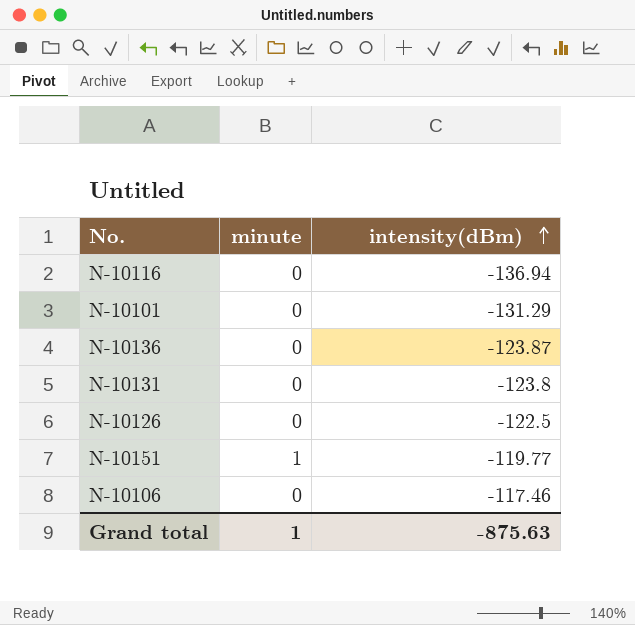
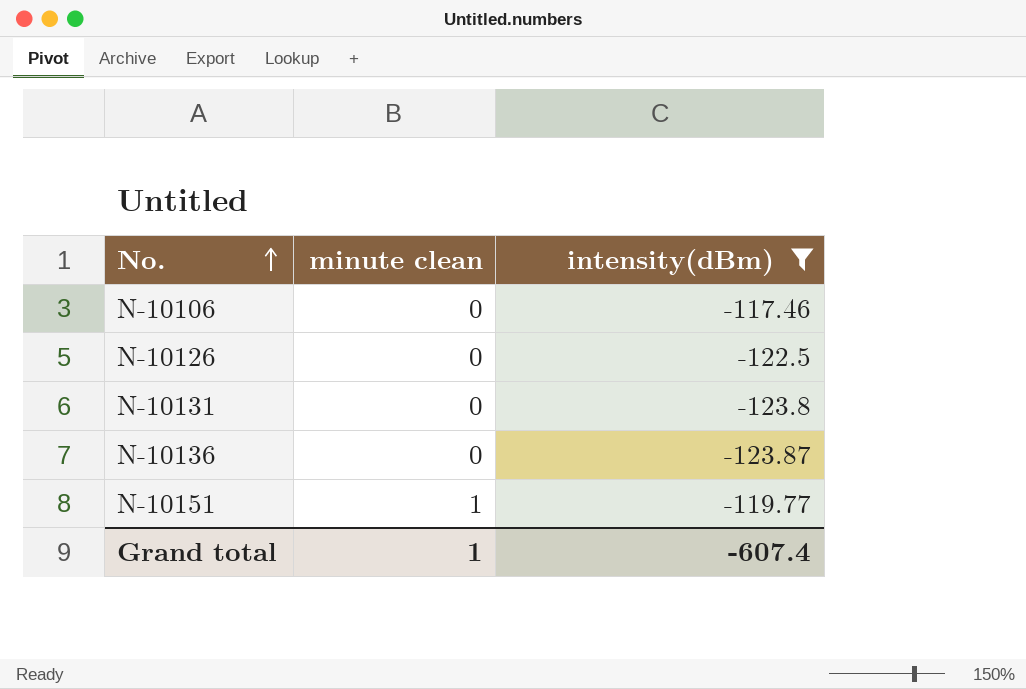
filter: none -> intensity(dBm) >= -123.87
row order: intensity(dBm) ascending -> No. ascending
column name: minute -> minute clean
Grand total | intensity(dBm): -875.63 -> -607.4

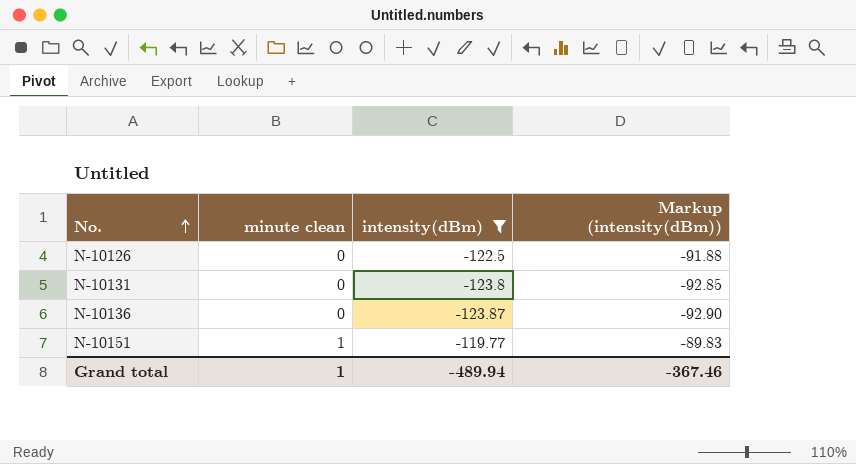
column Markup (intensity(dBm)) | formula: none -> [intensity(dBm)] * 0.75
row N-10106: 0 | -117.46 -> none
Grand total | intensity(dBm): -607.4 -> -489.94

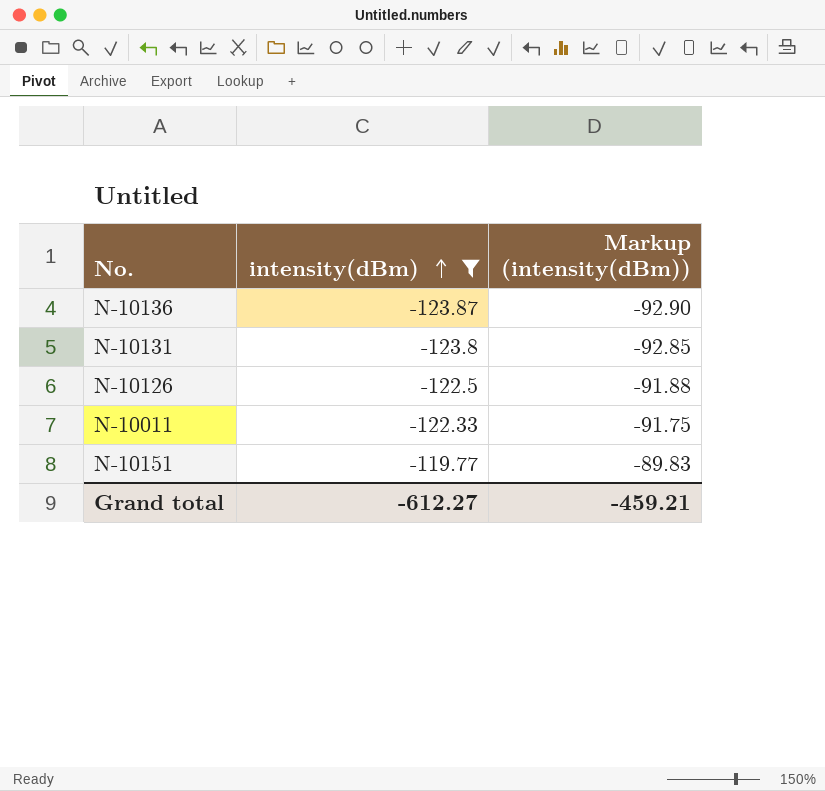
row order: No. ascending -> intensity(dBm) ascending
column minute clean | position: 2 -> none
row N-10011: none -> -122.33 | -91.75
Grand total | intensity(dBm): -489.94 -> -612.27
Grand total | Markup (intensity(dBm)): -367.46 -> -459.21

